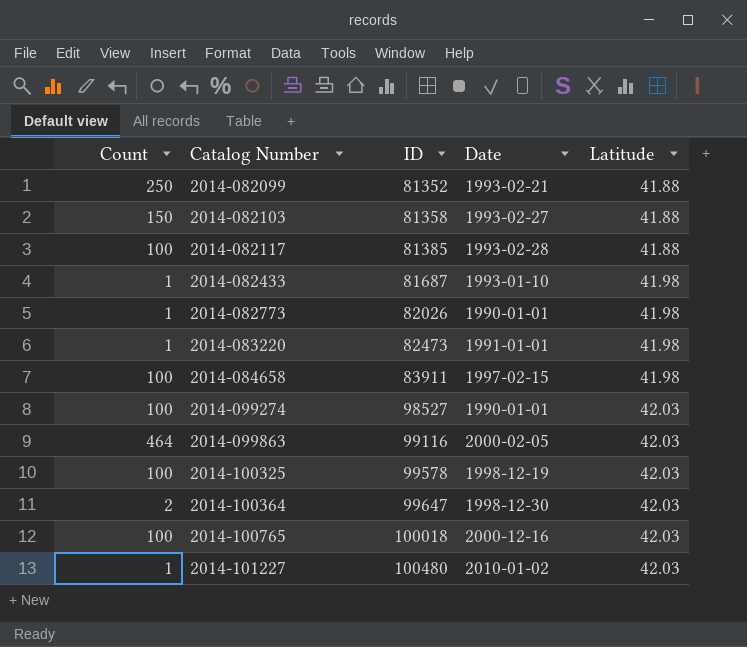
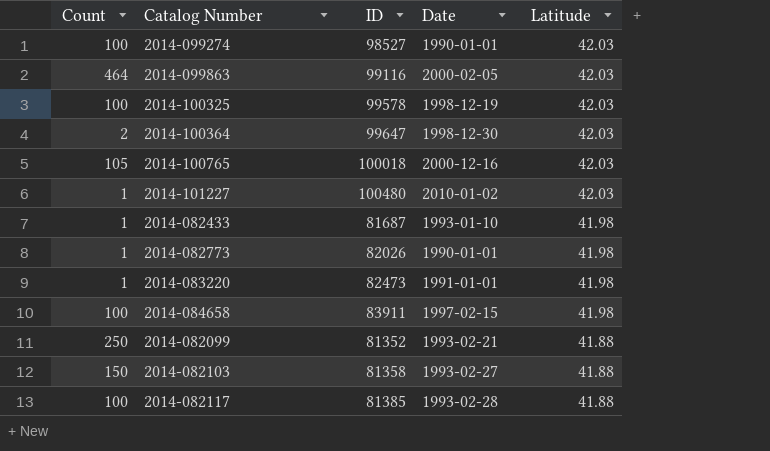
row order: Catalog Number ascending -> Latitude descending
2014-100765 | Count: 100 -> 105

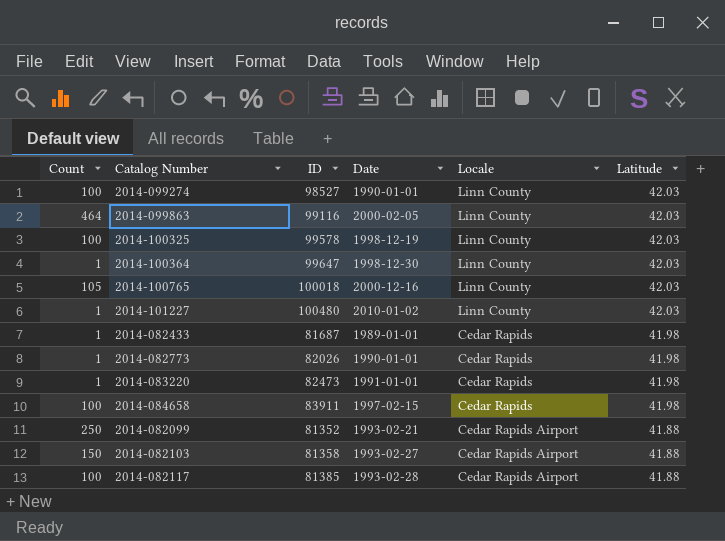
column Locale | position: none -> 5
2014-100364 | Count: 2 -> 1
2014-082433 | Date: 1993-01-10 -> 1989-01-01

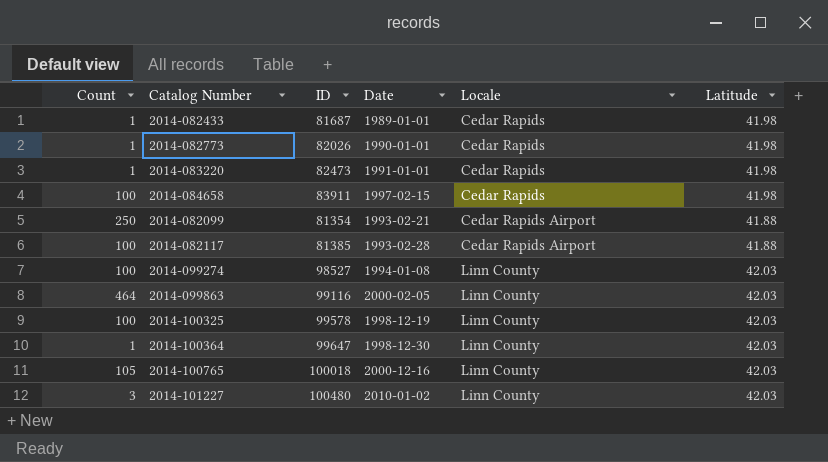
row order: Latitude descending -> Locale ascending
row 2014-082103: 150 | 81358 | 1993-02-27 | Cedar Rapids Airport | 41.88 -> none
2014-082099 | ID: 81352 -> 81354
2014-099274 | Date: 1990-01-01 -> 1994-01-08
2014-101227 | Count: 1 -> 3

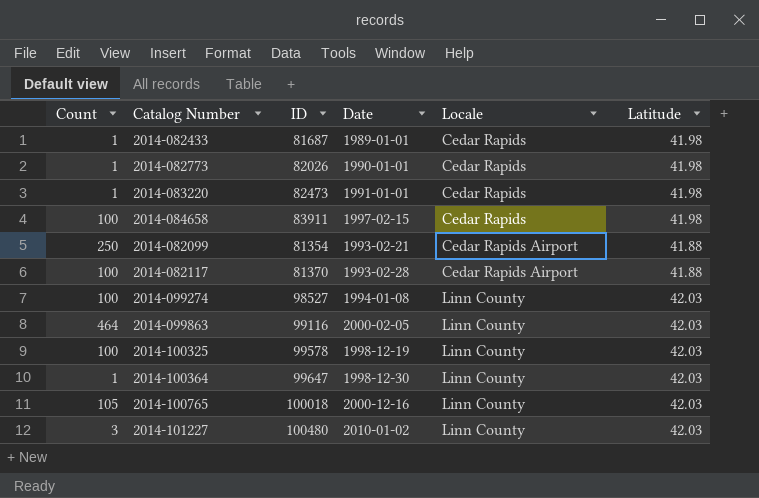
2014-082117 | ID: 81385 -> 81370

